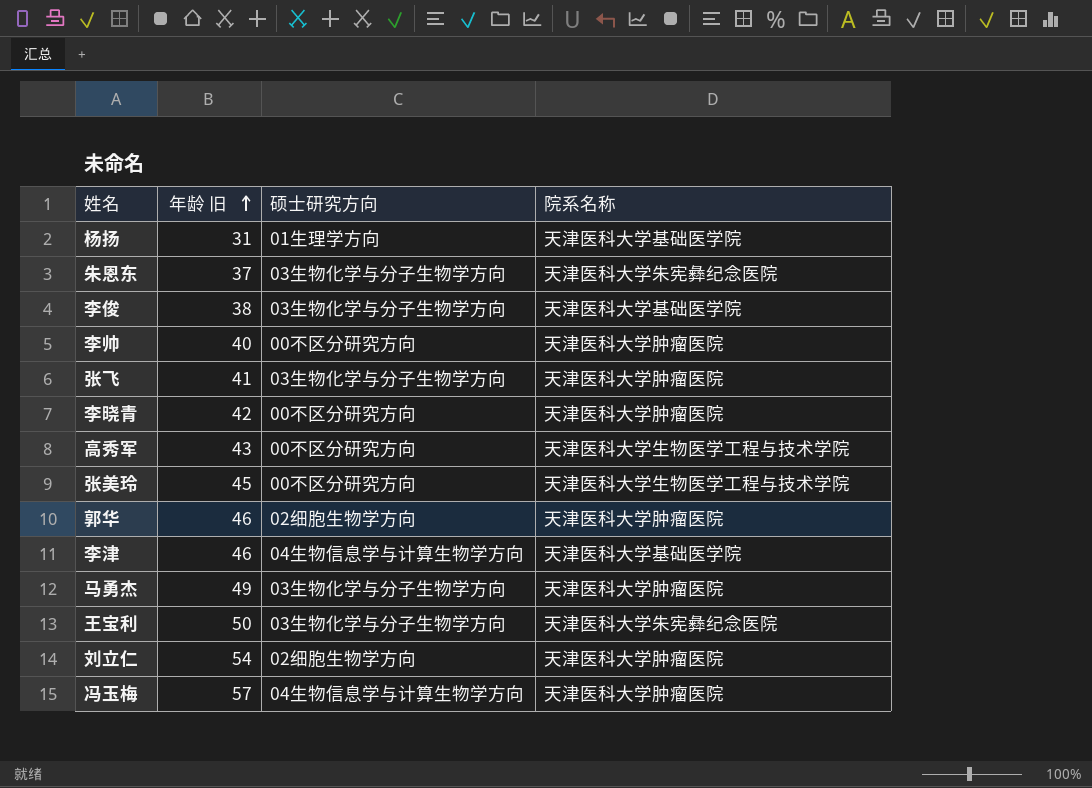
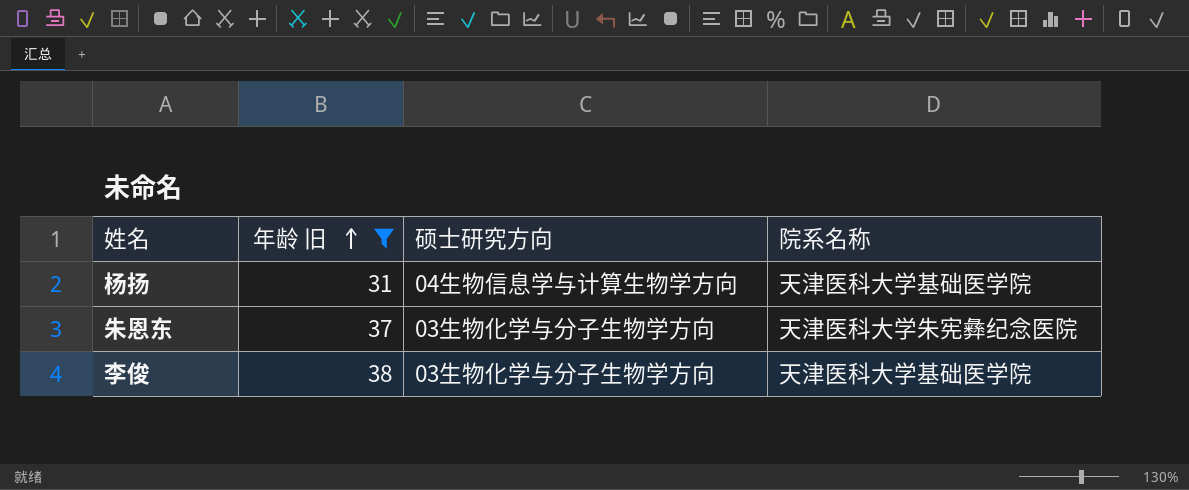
filter: none -> 年龄 旧 <= 38
杨扬 | 硕士研究方向: 01生理学方向 -> 04生物信息学与计算生物学方向

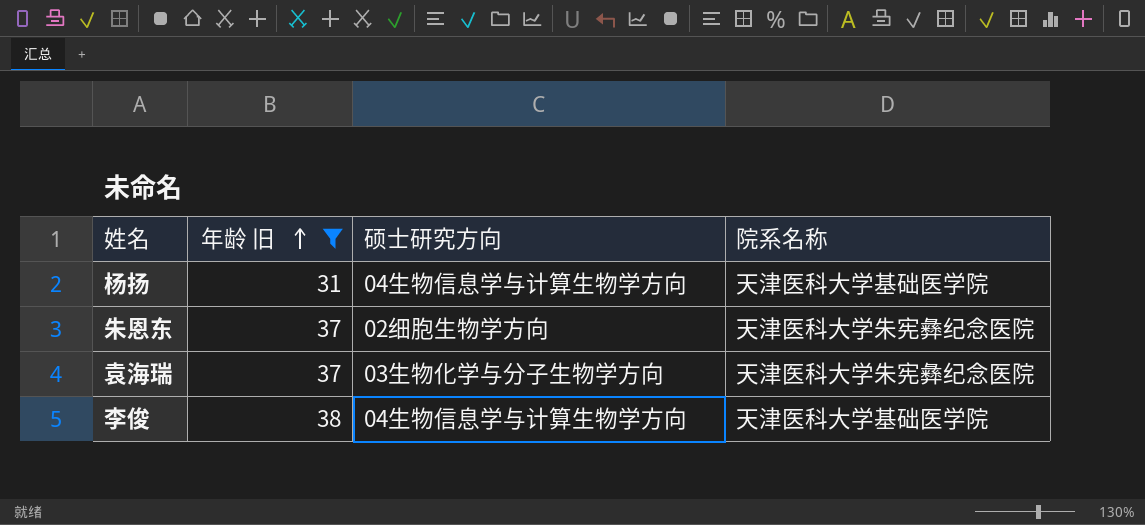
朱恩东 | 硕士研究方向: 03生物化学与分子生物学方向 -> 02细胞生物学方向
row 袁海瑞: none -> 37 | 03生物化学与分子生物学方向 | 天津医科大学朱宪彝纪念医院
李俊 | 硕士研究方向: 03生物化学与分子生物学方向 -> 04生物信息学与计算生物学方向

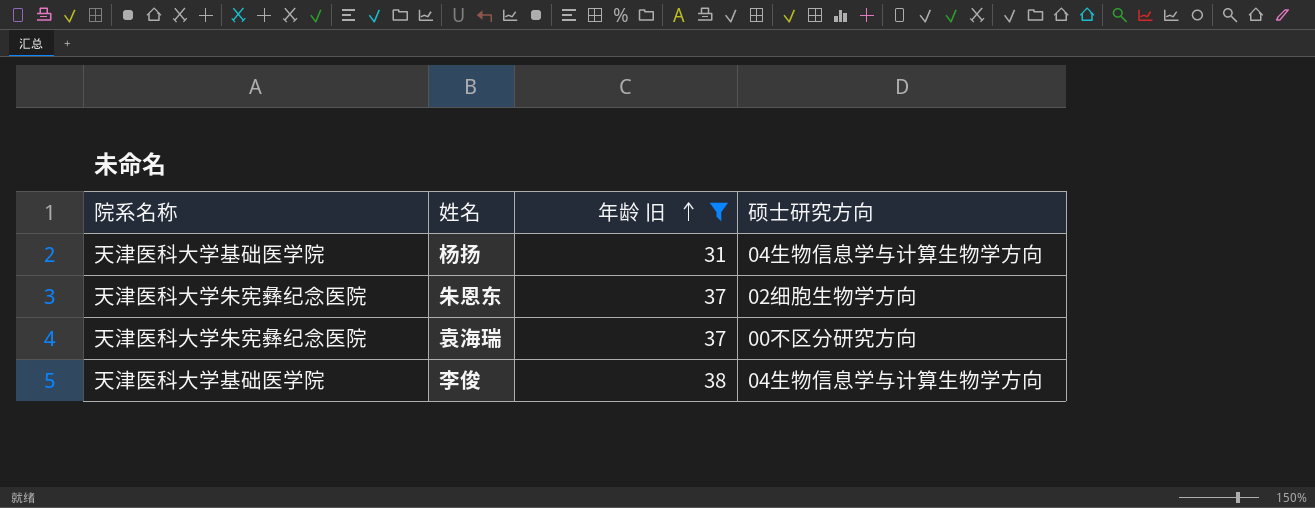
column 院系名称 | position: 4 -> 1
袁海瑞 | 硕士研究方向: 03生物化学与分子生物学方向 -> 00不区分研究方向

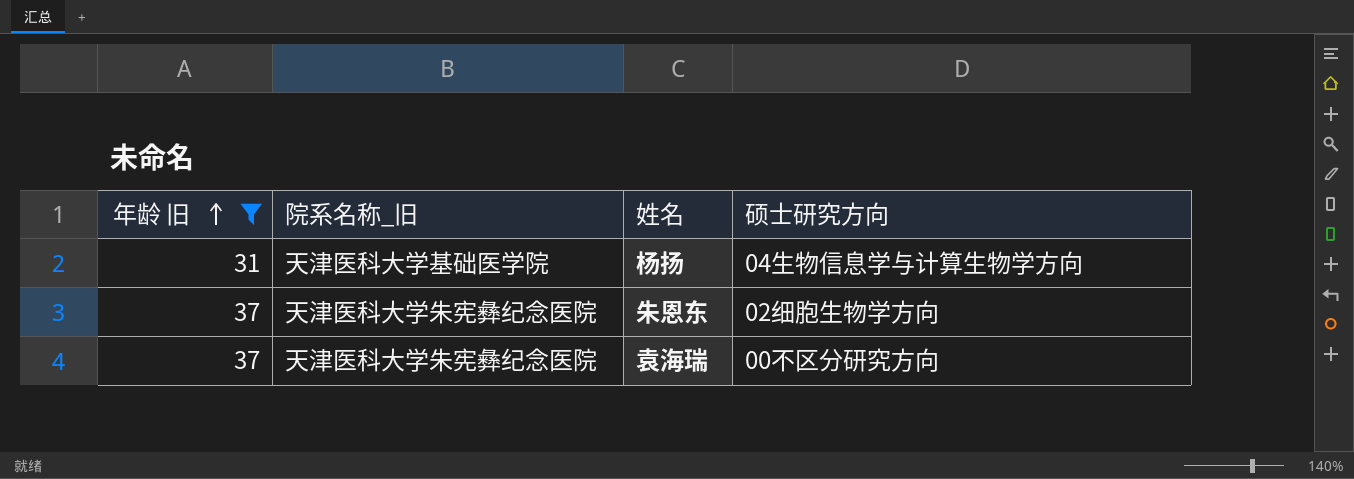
column 年龄 旧 | position: 3 -> 1
column name: 院系名称 -> 院系名称_旧
row 李俊: 天津医科大学基础医学院 | 38 | 04生物信息学与计算生物学方向 -> none

